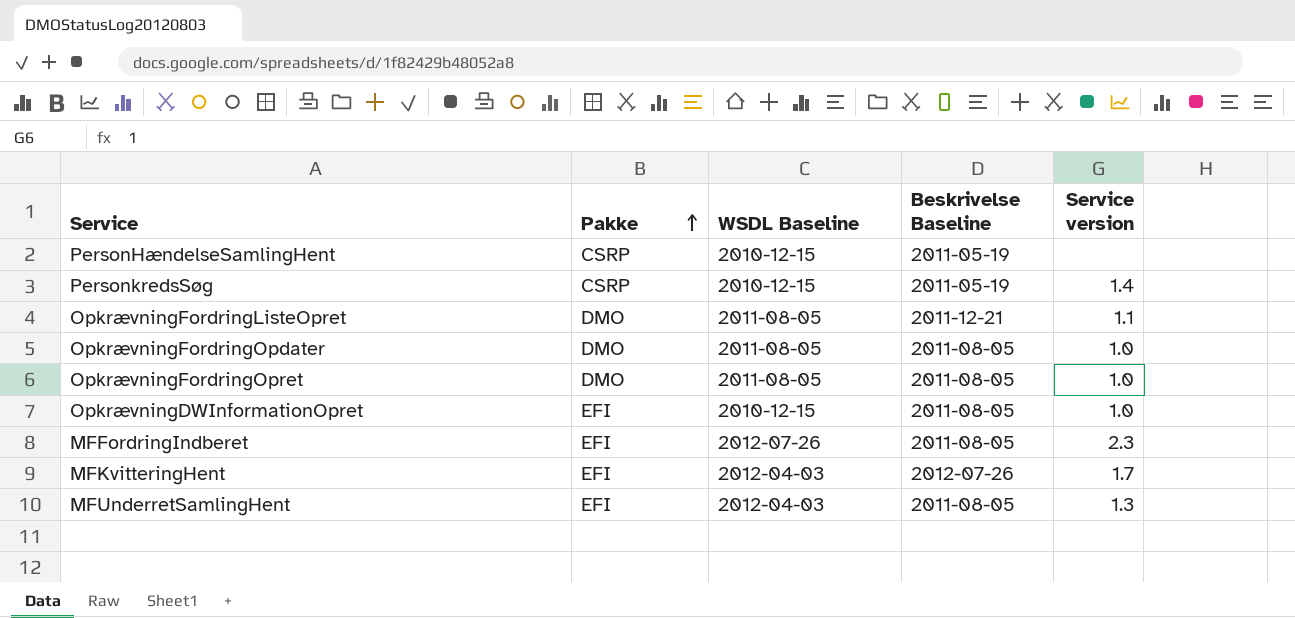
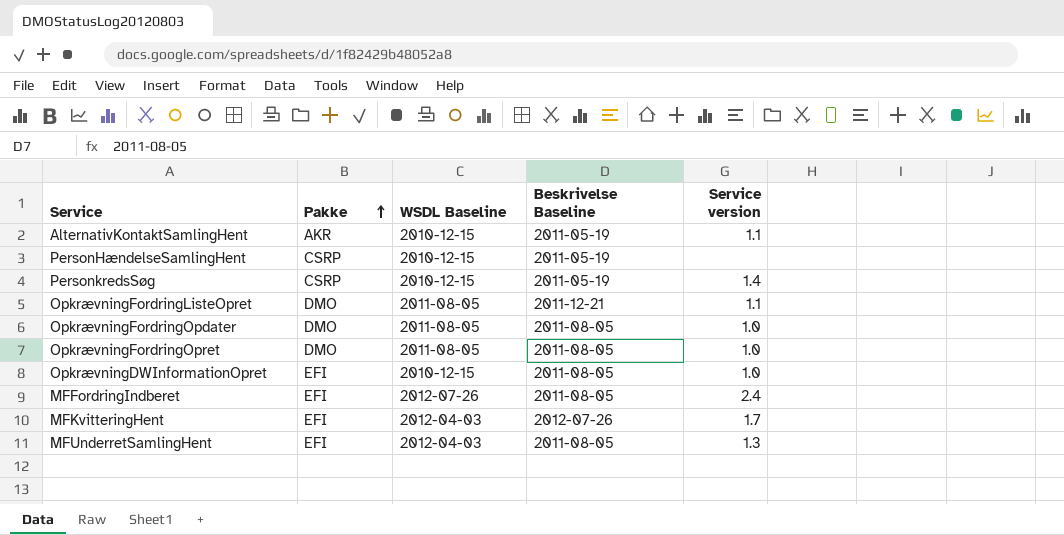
row AlternativKontaktSamlingHent: none -> AKR | 2010-12-15 | 2011-05-19 | 1.1
MFFordringIndberet | Service version: 2.3 -> 2.4

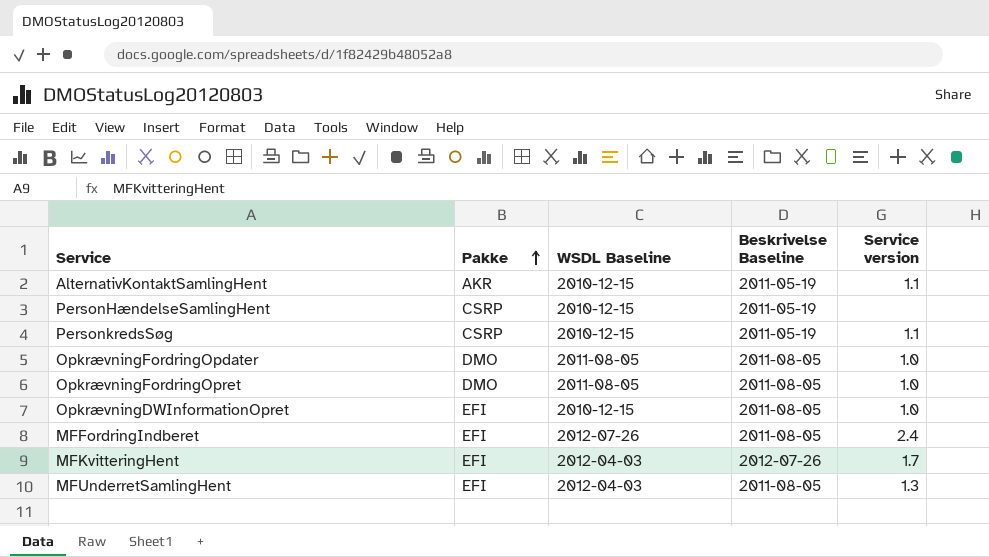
row OpkrævningFordringListeOpret: DMO | 2011-08-05 | 2011-12-21 | 1.1 -> none
PersonkredsSøg | Service version: 1.4 -> 1.1

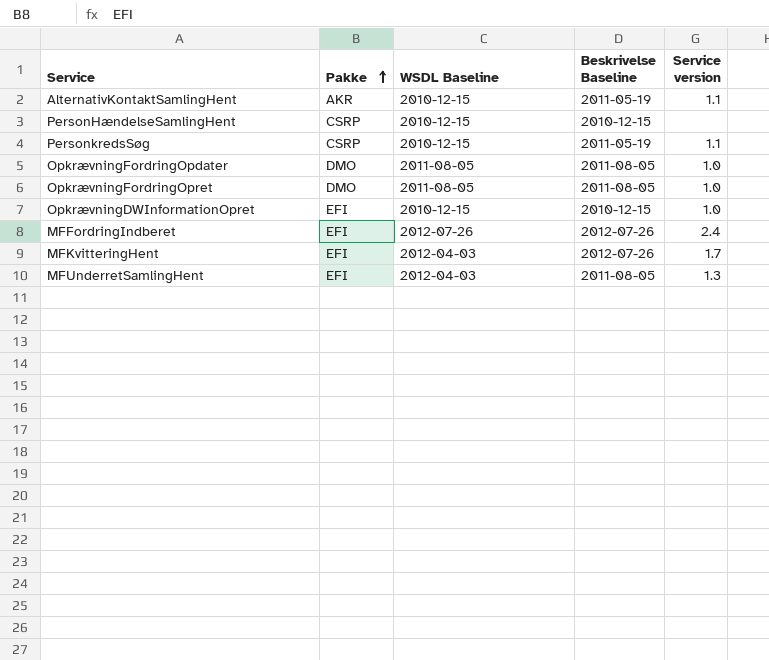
PersonHændelseSamlingHent | Beskrivelse Baseline: 2011-05-19 -> 2010-12-15
OpkrævningDWInformationOpret | Beskrivelse Baseline: 2011-08-05 -> 2010-12-15
MFFordringIndberet | Beskrivelse Baseline: 2011-08-05 -> 2012-07-26

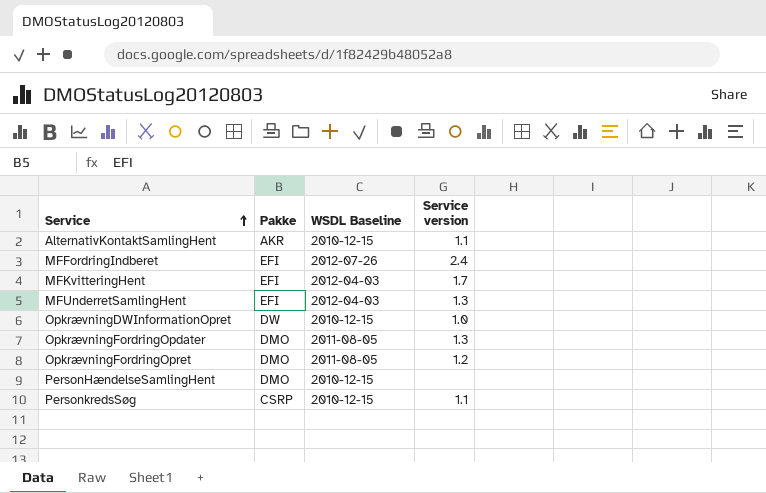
row order: Pakke ascending -> Service ascending
column Beskrivelse Baseline | position: 4 -> none
OpkrævningDWInformationOpret | Pakke: EFI -> DW
OpkrævningFordringOpdater | Service version: 1.0 -> 1.3
OpkrævningFordringOpret | Service version: 1.0 -> 1.2
PersonHændelseSamlingHent | Pakke: CSRP -> DMO

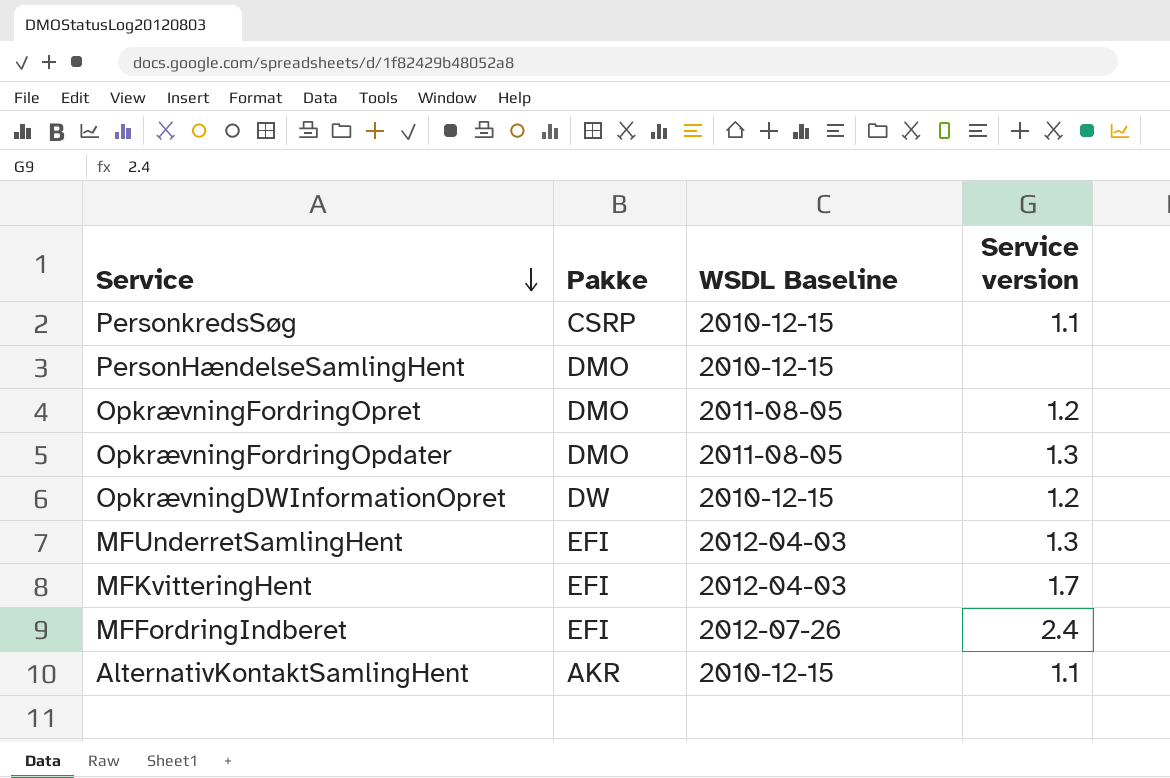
row order: Service ascending -> Service descending
OpkrævningDWInformationOpret | Service version: 1.0 -> 1.2

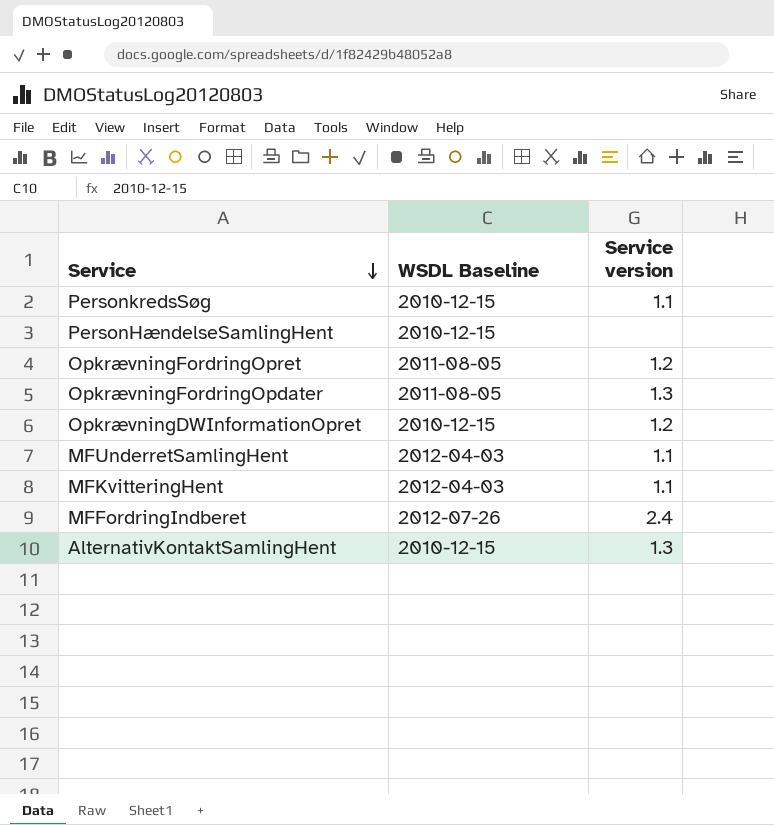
column Pakke | position: 2 -> none
MFUnderretSamlingHent | Service version: 1.3 -> 1.1
MFKvitteringHent | Service version: 1.7 -> 1.1
AlternativKontaktSamlingHent | Service version: 1.1 -> 1.3

